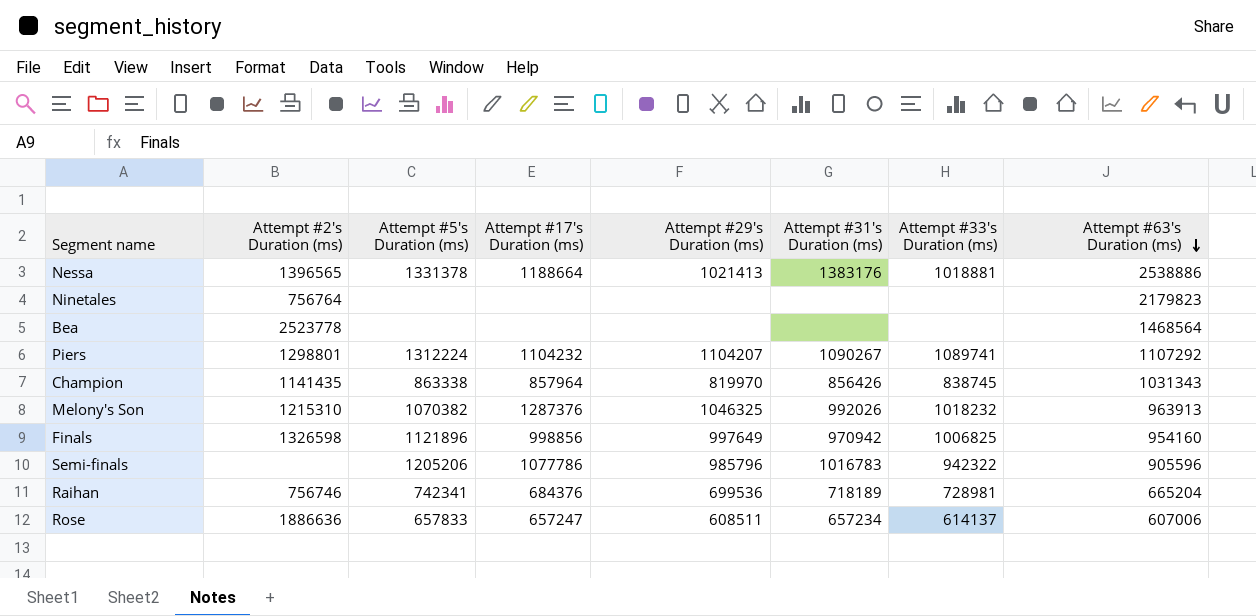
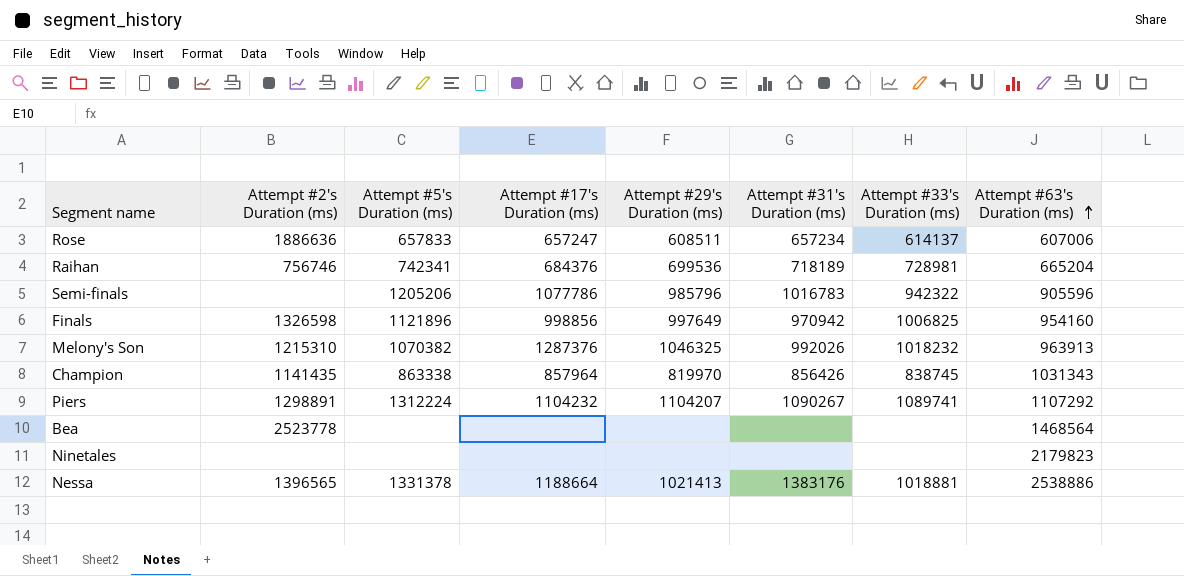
row order: Attempt #63's Duration (ms) descending -> Attempt #63's Duration (ms) ascending
Piers | Attempt #2's Duration (ms): 1298801 -> 1298891
Ninetales | Attempt #2's Duration (ms): 756764 -> none

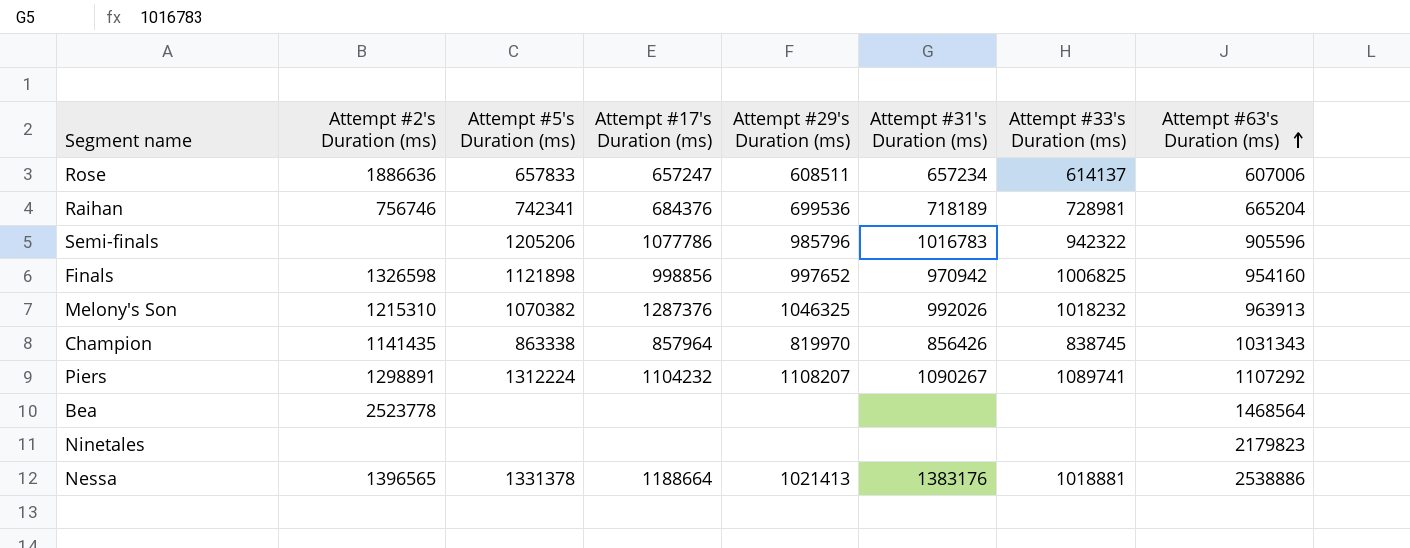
Finals | Attempt #5's Duration (ms): 1121896 -> 1121898
Finals | Attempt #29's Duration (ms): 997649 -> 997652
Piers | Attempt #29's Duration (ms): 1104207 -> 1108207

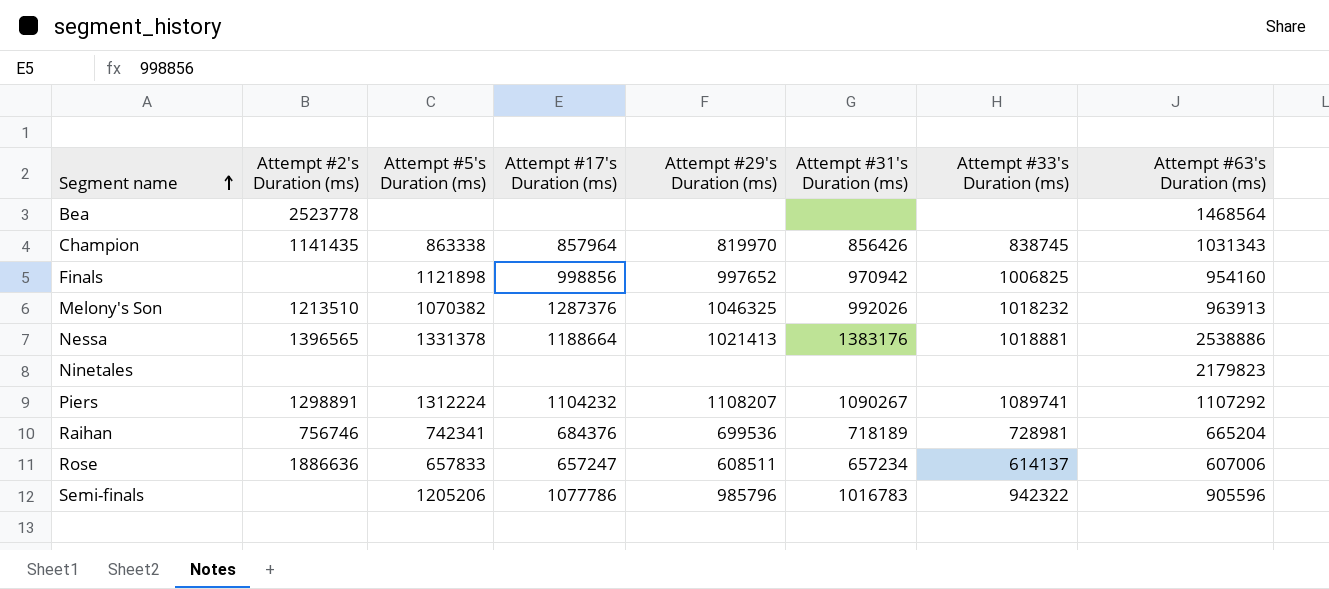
row order: Attempt #63's Duration (ms) ascending -> Segment name ascending
Finals | Attempt #2's Duration (ms): 1326598 -> none
Melony's Son | Attempt #2's Duration (ms): 1215310 -> 1213510

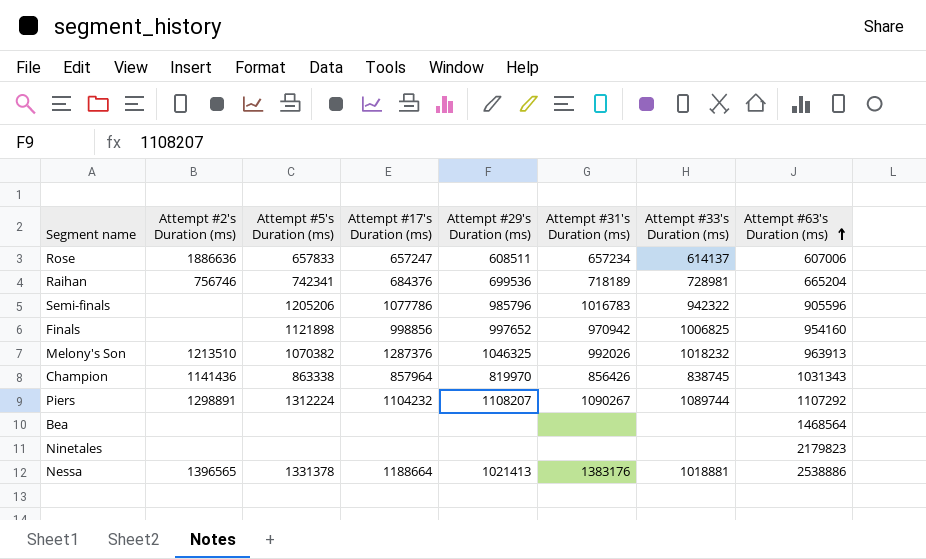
row order: Segment name ascending -> Attempt #63's Duration (ms) ascending
Champion | Attempt #2's Duration (ms): 1141435 -> 1141436
Piers | Attempt #33's Duration (ms): 1089741 -> 1089744
Bea | Attempt #2's Duration (ms): 2523778 -> none

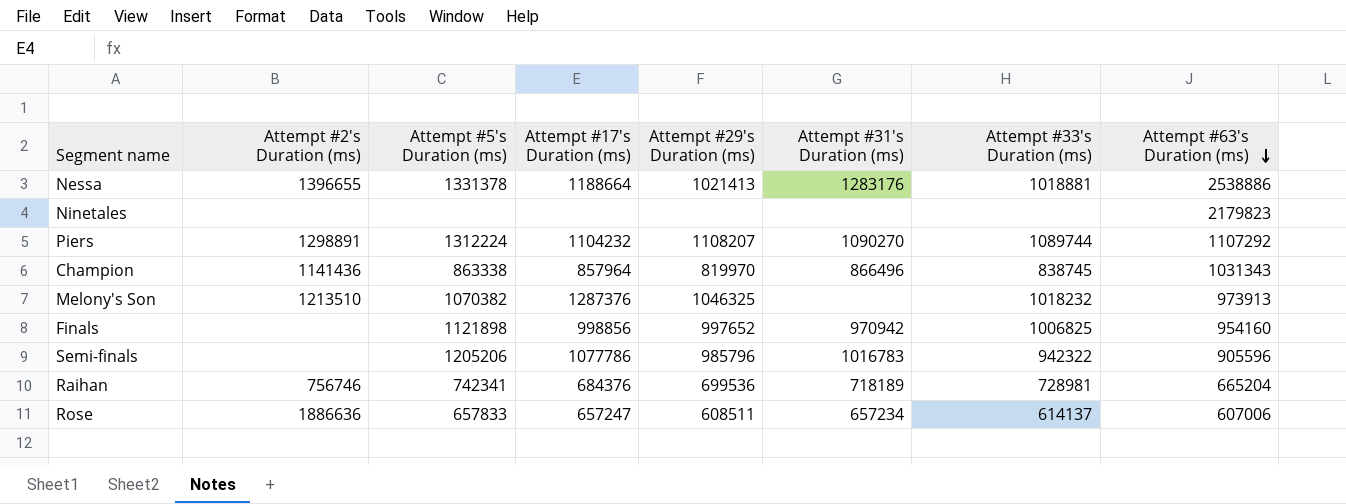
row order: Attempt #63's Duration (ms) ascending -> Attempt #63's Duration (ms) descending
row Bea: none | none | none | none | none | none | 1468564 -> none
Nessa | Attempt #2's Duration (ms): 1396565 -> 1396655
Nessa | Attempt #31's Duration (ms): 1383176 -> 1283176
Piers | Attempt #31's Duration (ms): 1090267 -> 1090270
Champion | Attempt #31's Duration (ms): 856426 -> 866496
Melony's Son | Attempt #31's Duration (ms): 992026 -> none
Melony's Son | Attempt #63's Duration (ms): 963913 -> 973913

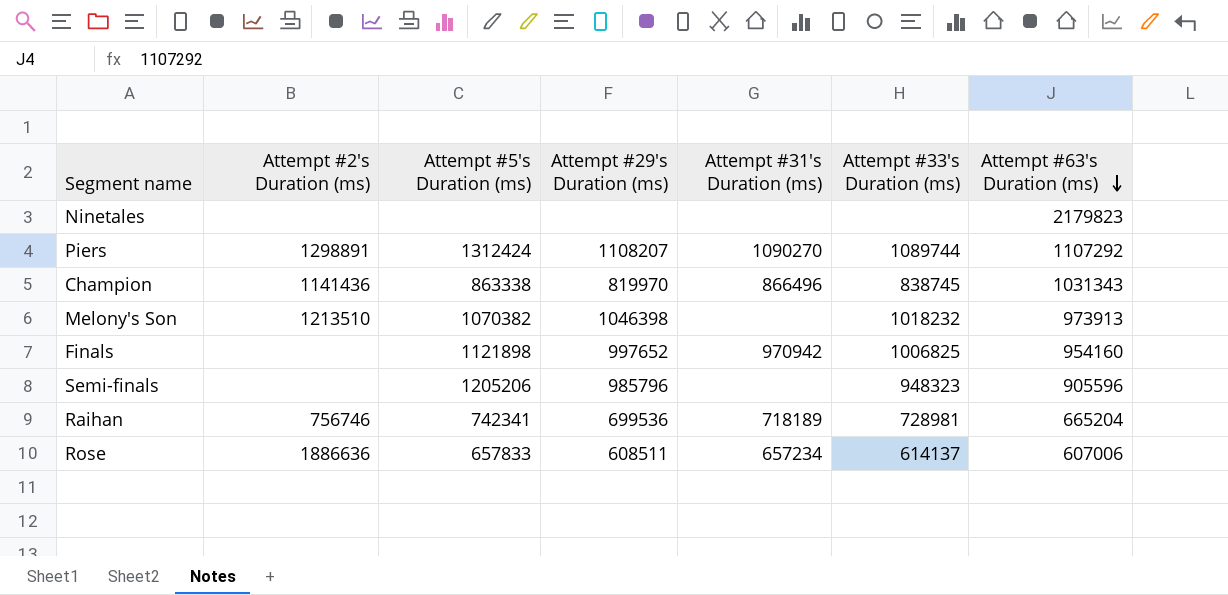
column Attempt #17's Duration (ms) | position: 4 -> none
row Nessa: 1396655 | 1331378 | 1188664 | 1021413 | 1283176 | 1018881 | 2538886 -> none
Piers | Attempt #5's Duration (ms): 1312224 -> 1312424
Melony's Son | Attempt #29's Duration (ms): 1046325 -> 1046398
Semi-finals | Attempt #31's Duration (ms): 1016783 -> none
Semi-finals | Attempt #33's Duration (ms): 942322 -> 948323

